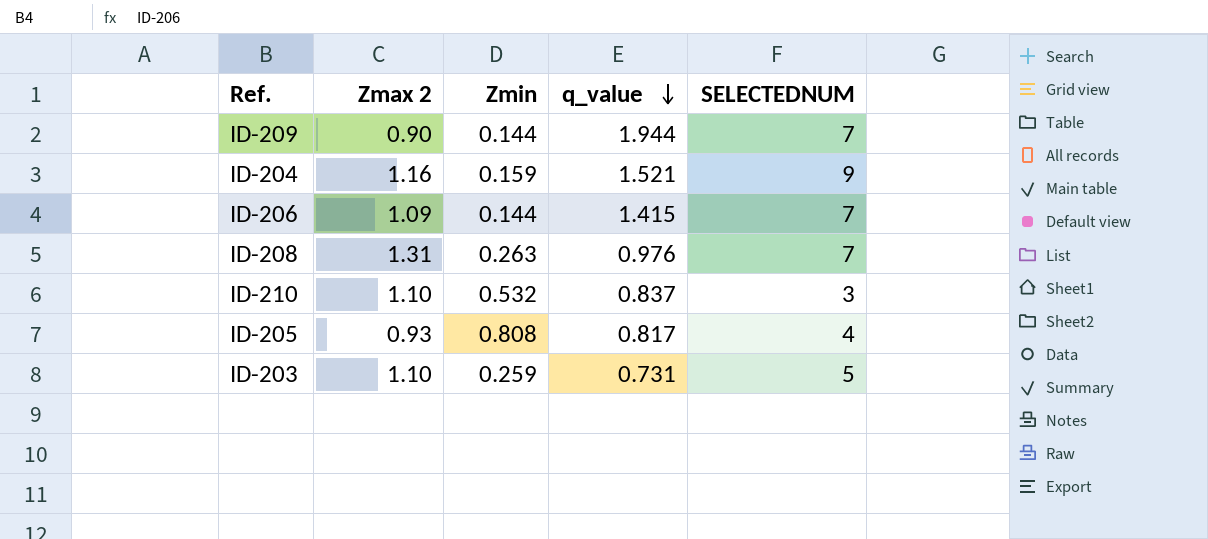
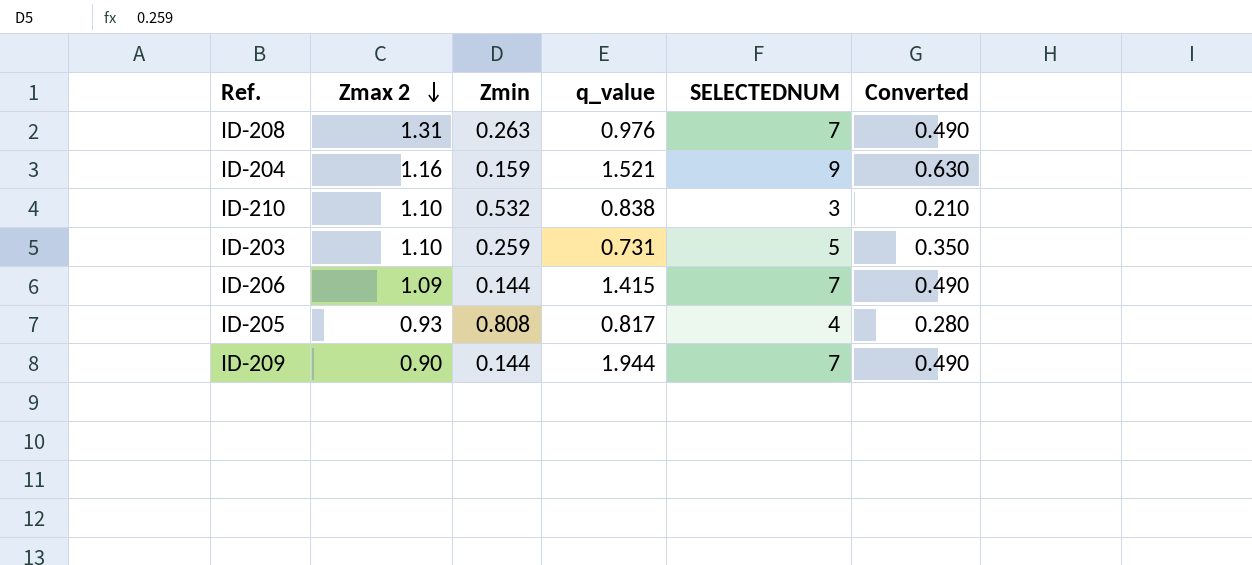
row order: q_value descending -> Zmax 2 descending
column Converted | formula: none -> [SELECTEDNUM] * 0.07
ID-210 | q_value: 0.837 -> 0.838

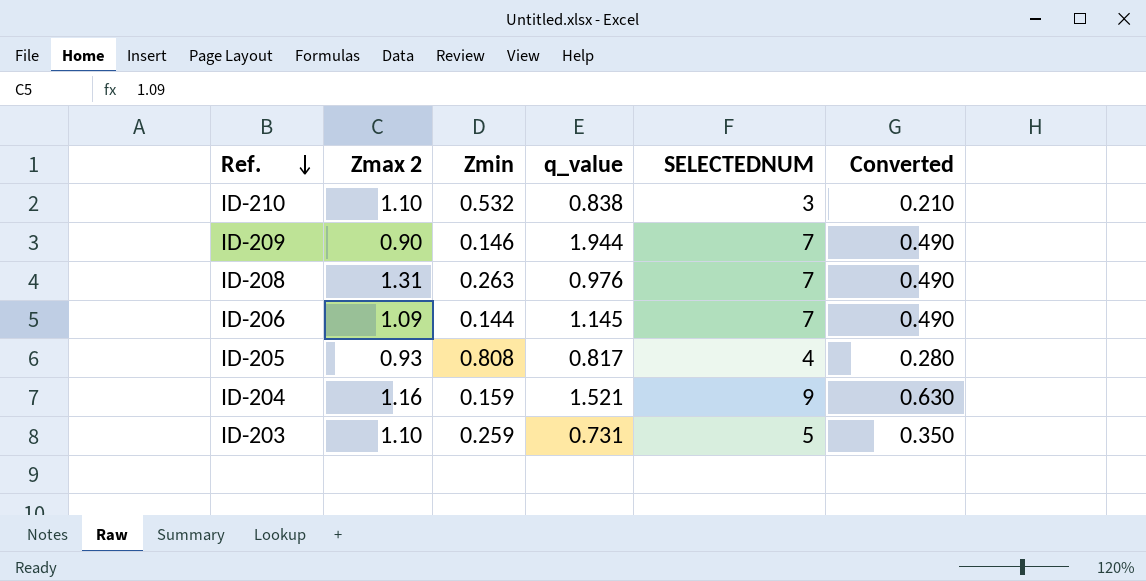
row order: Zmax 2 descending -> Ref. descending
ID-209 | Zmin: 0.144 -> 0.146
ID-206 | q_value: 1.415 -> 1.145

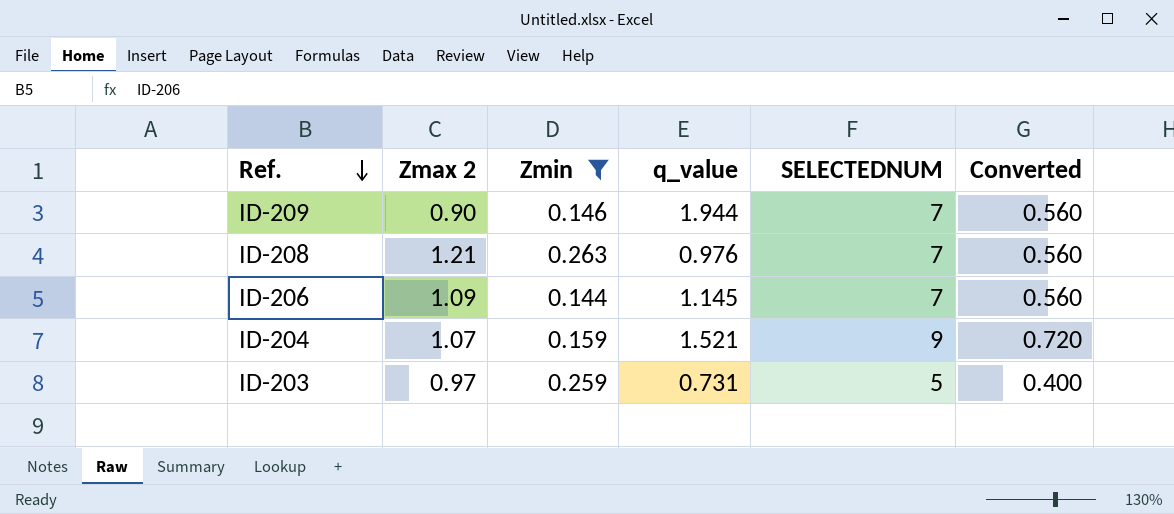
filter: none -> Zmin <= 0.263
column Converted | formula: [SELECTEDNUM] * 0.07 -> [SELECTEDNUM] * 0.08
ID-208 | Zmax 2: 1.31 -> 1.21
ID-204 | Zmax 2: 1.16 -> 1.07
ID-203 | Zmax 2: 1.10 -> 0.97

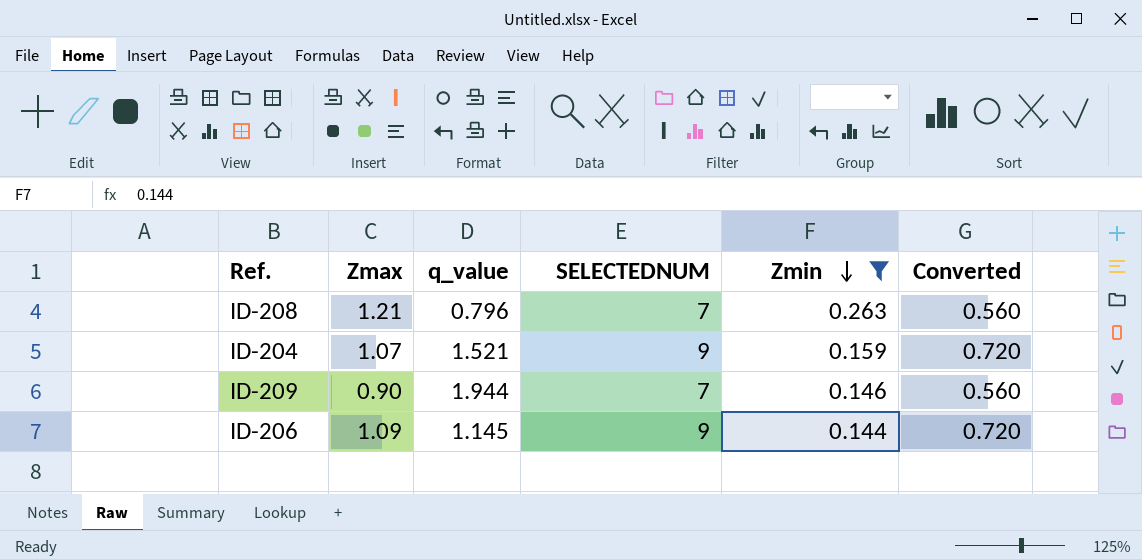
row order: Ref. descending -> Zmin descending
column name: Zmax 2 -> Zmax
column Zmin | position: 3 -> 5
row ID-203: 0.97 | 0.259 | 0.731 | 5 | 0.400 -> none
ID-208 | q_value: 0.976 -> 0.796
ID-206 | SELECTEDNUM: 7 -> 9
ID-206 | Converted: 0.560 -> 0.720

